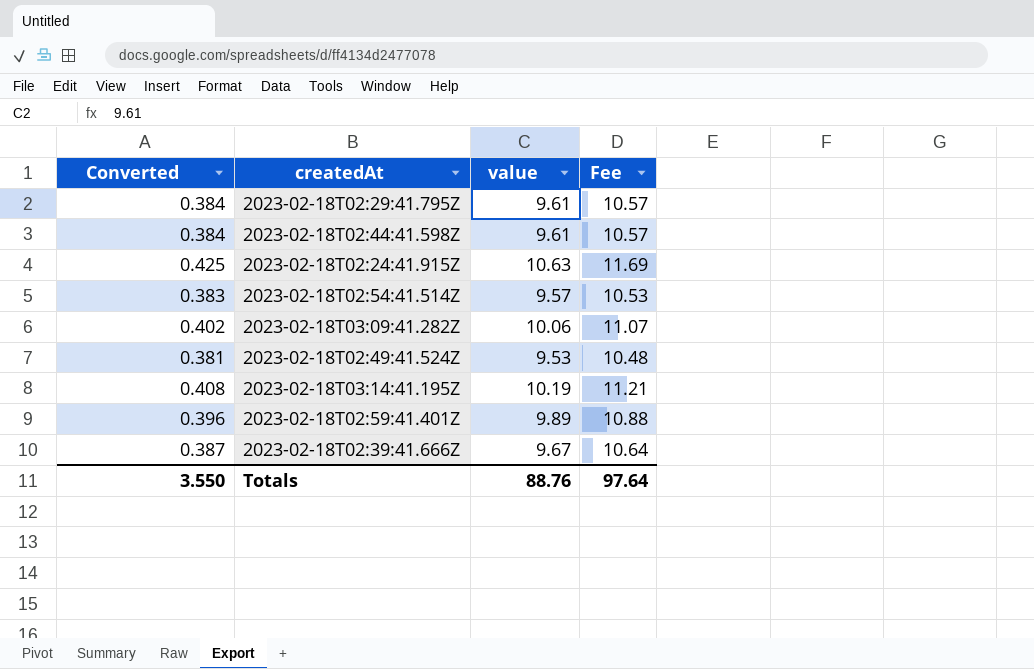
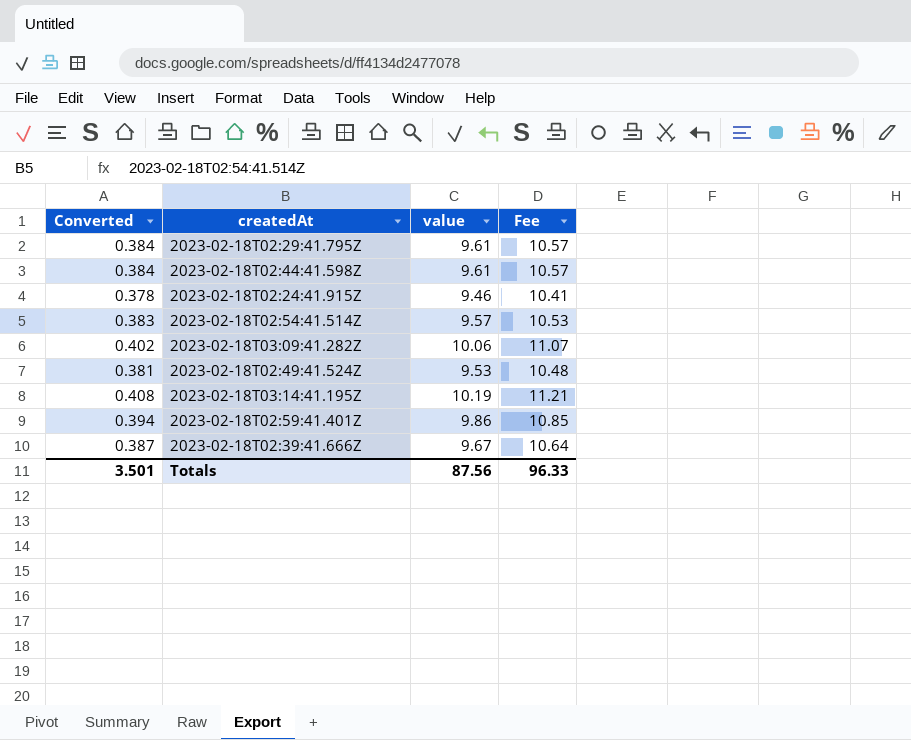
2023-02-18T02:24:41.915Z | Converted: 0.425 -> 0.378
2023-02-18T02:24:41.915Z | value: 10.63 -> 9.46
2023-02-18T02:24:41.915Z | Fee: 11.69 -> 10.41
2023-02-18T02:59:41.401Z | Converted: 0.396 -> 0.394
2023-02-18T02:59:41.401Z | value: 9.89 -> 9.86
2023-02-18T02:59:41.401Z | Fee: 10.88 -> 10.85
Totals | Converted: 3.550 -> 3.501
Totals | value: 88.76 -> 87.56
Totals | Fee: 97.64 -> 96.33

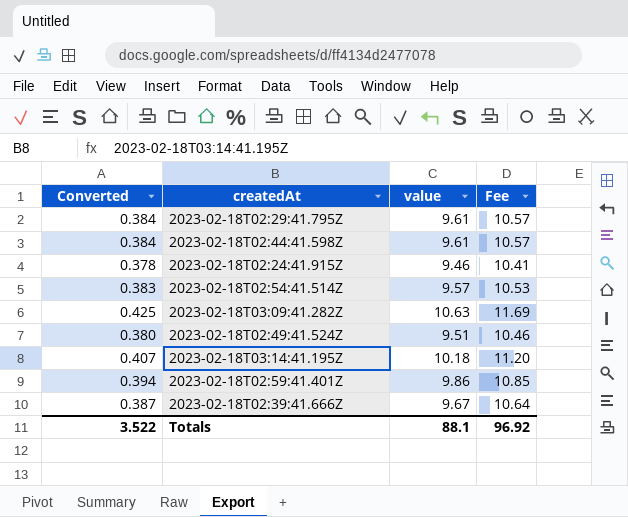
2023-02-18T03:09:41.282Z | Converted: 0.402 -> 0.425
2023-02-18T03:09:41.282Z | value: 10.06 -> 10.63
2023-02-18T03:09:41.282Z | Fee: 11.07 -> 11.69
2023-02-18T02:49:41.524Z | Converted: 0.381 -> 0.380
2023-02-18T02:49:41.524Z | value: 9.53 -> 9.51
2023-02-18T02:49:41.524Z | Fee: 10.48 -> 10.46
2023-02-18T03:14:41.195Z | Converted: 0.408 -> 0.407
2023-02-18T03:14:41.195Z | value: 10.19 -> 10.18
2023-02-18T03:14:41.195Z | Fee: 11.21 -> 11.20
Totals | Converted: 3.501 -> 3.522
Totals | value: 87.56 -> 88.1
Totals | Fee: 96.33 -> 96.92

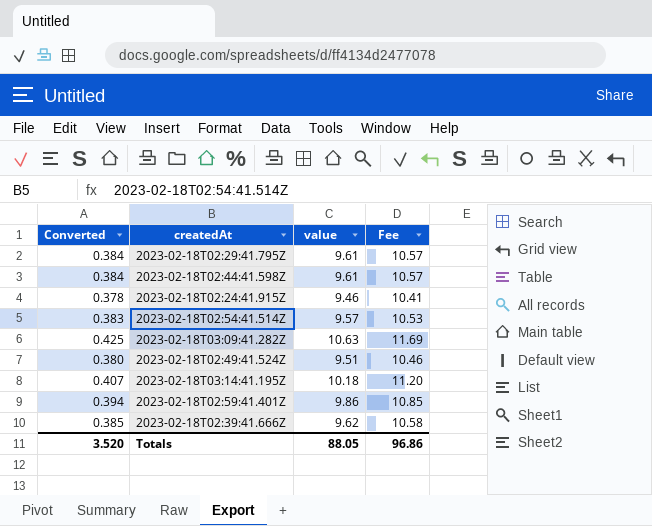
2023-02-18T02:39:41.666Z | Converted: 0.387 -> 0.385
2023-02-18T02:39:41.666Z | value: 9.67 -> 9.62
2023-02-18T02:39:41.666Z | Fee: 10.64 -> 10.58
Totals | Converted: 3.522 -> 3.520
Totals | value: 88.1 -> 88.05
Totals | Fee: 96.92 -> 96.86

